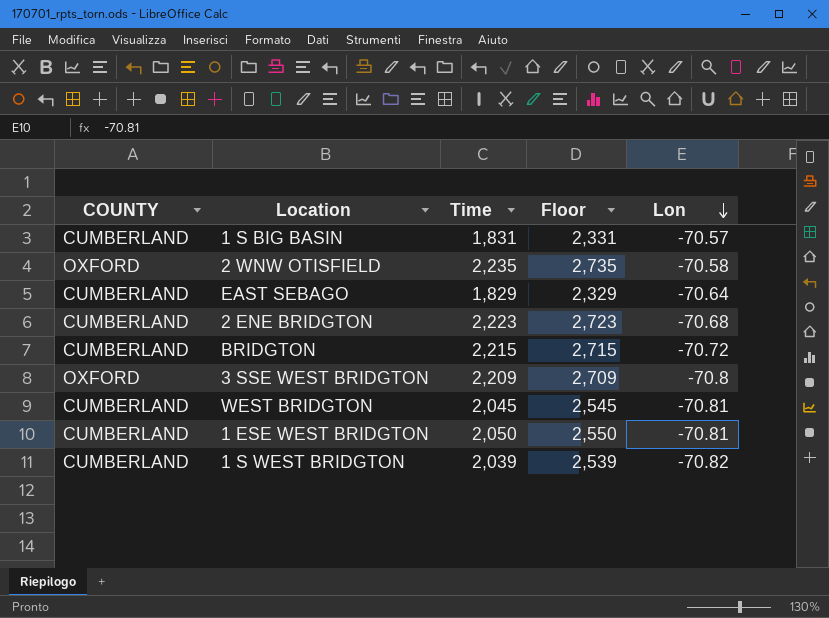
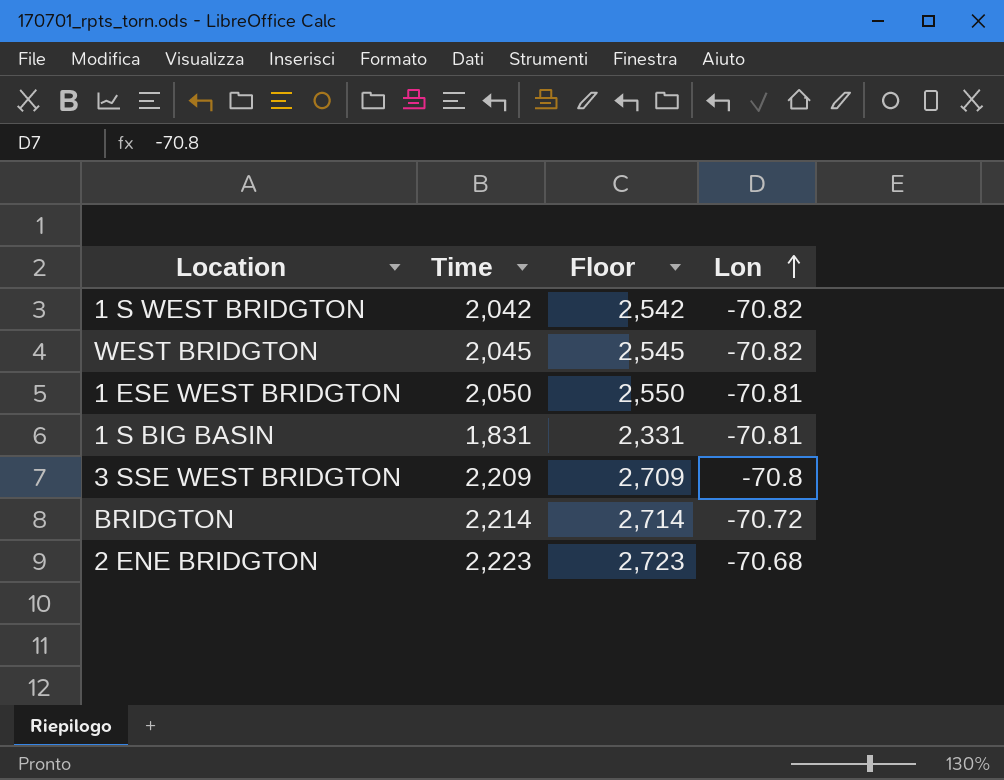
row order: Lon descending -> Lon ascending
column COUNTY | position: 1 -> none
row 2 WNW OTISFIELD: OXFORD | 2,235 | 2,735 | -70.58 -> none
row EAST SEBAGO: CUMBERLAND | 1,829 | 2,329 | -70.64 -> none
1 S WEST BRIDGTON | Time: 2,039 -> 2,042
1 S WEST BRIDGTON | Floor: 2,539 -> 2,542
WEST BRIDGTON | Lon: -70.81 -> -70.82
1 S BIG BASIN | Lon: -70.57 -> -70.81
BRIDGTON | Time: 2,215 -> 2,214
BRIDGTON | Floor: 2,715 -> 2,714

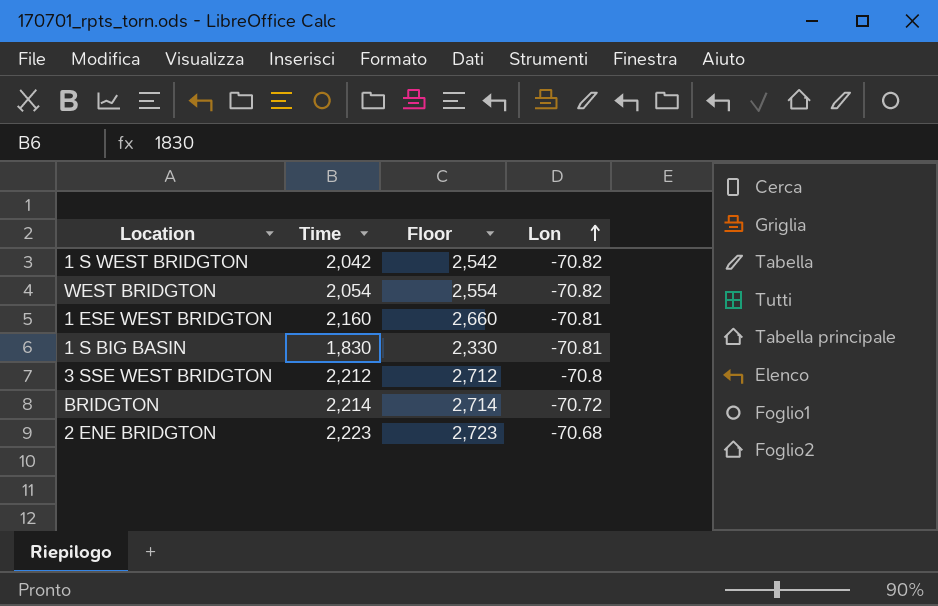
WEST BRIDGTON | Time: 2,045 -> 2,054
WEST BRIDGTON | Floor: 2,545 -> 2,554
1 ESE WEST BRIDGTON | Time: 2,050 -> 2,160
1 ESE WEST BRIDGTON | Floor: 2,550 -> 2,660
1 S BIG BASIN | Time: 1,831 -> 1,830
1 S BIG BASIN | Floor: 2,331 -> 2,330
3 SSE WEST BRIDGTON | Time: 2,209 -> 2,212
3 SSE WEST BRIDGTON | Floor: 2,709 -> 2,712

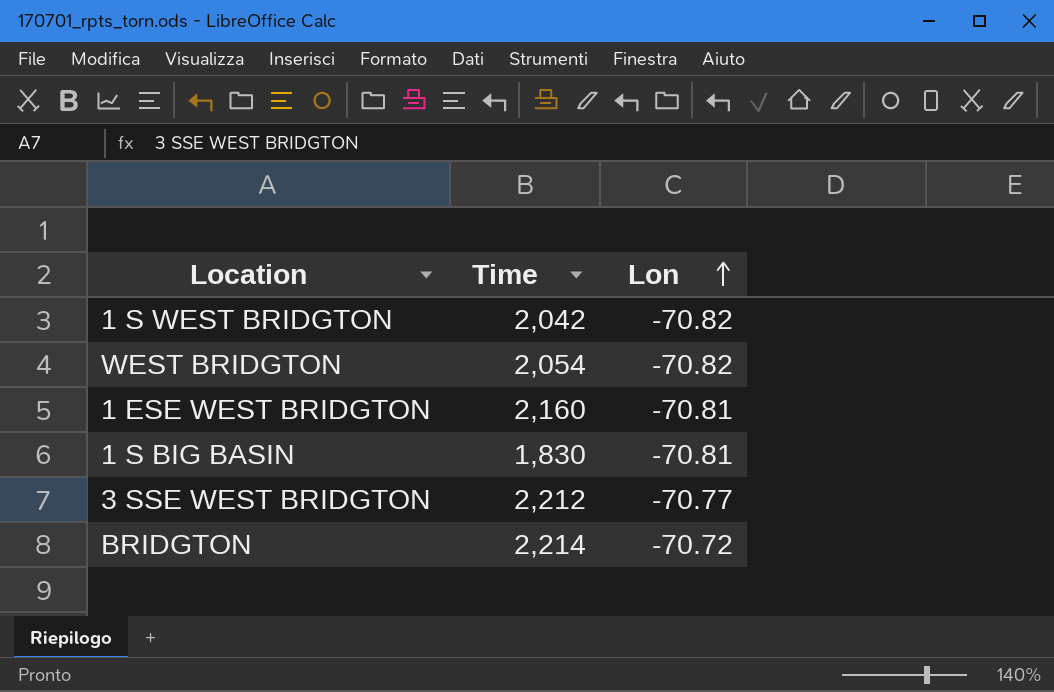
column Floor | formula: [Time] + 500 -> none
row 2 ENE BRIDGTON: 2,223 | 2,723 | -70.68 -> none
3 SSE WEST BRIDGTON | Lon: -70.8 -> -70.77

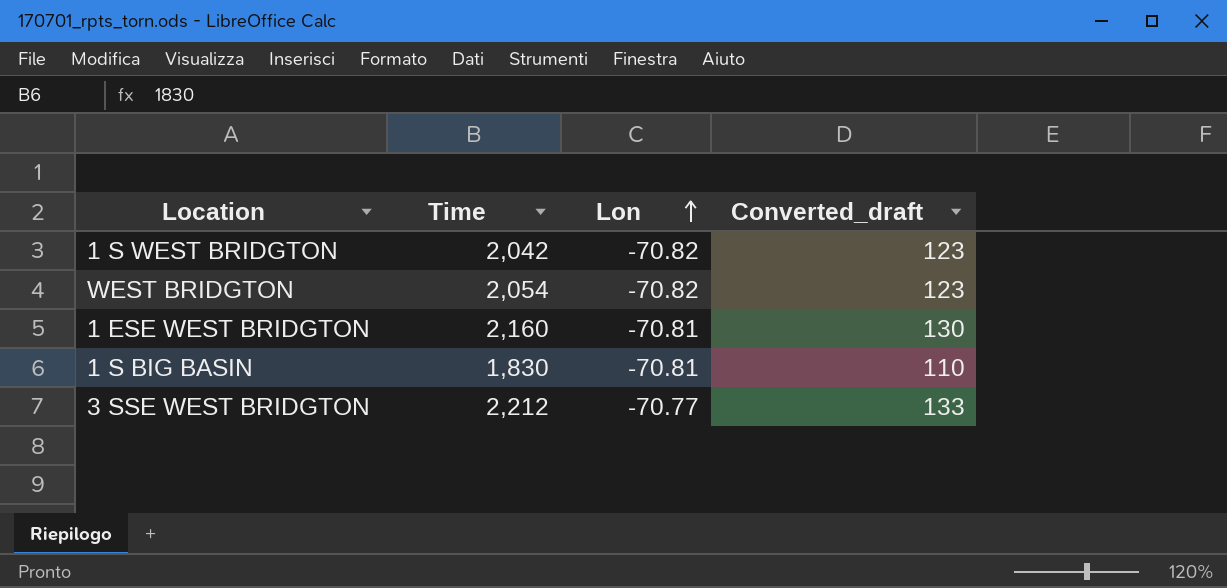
column Converted_draft | formula: none -> [Time] * 0.06
row BRIDGTON: 2,214 | -70.72 -> none

